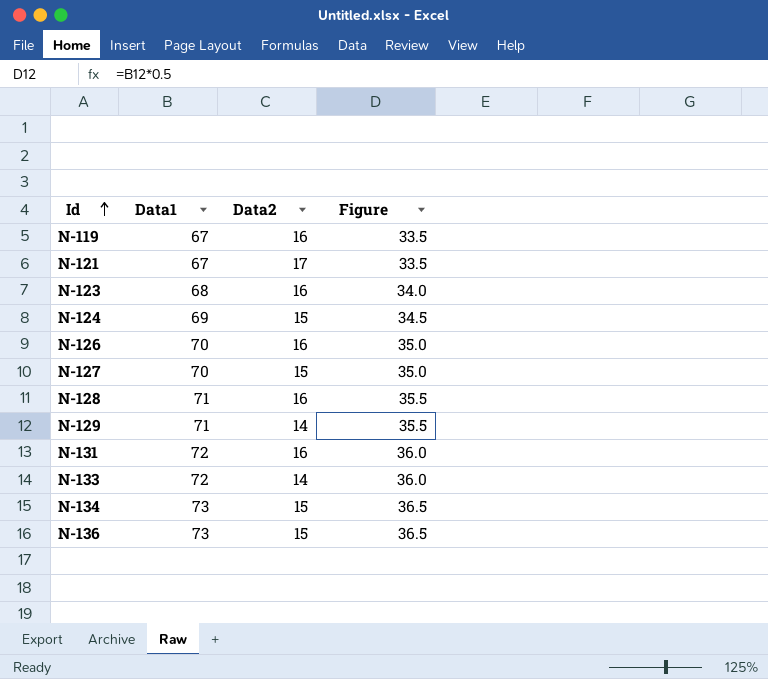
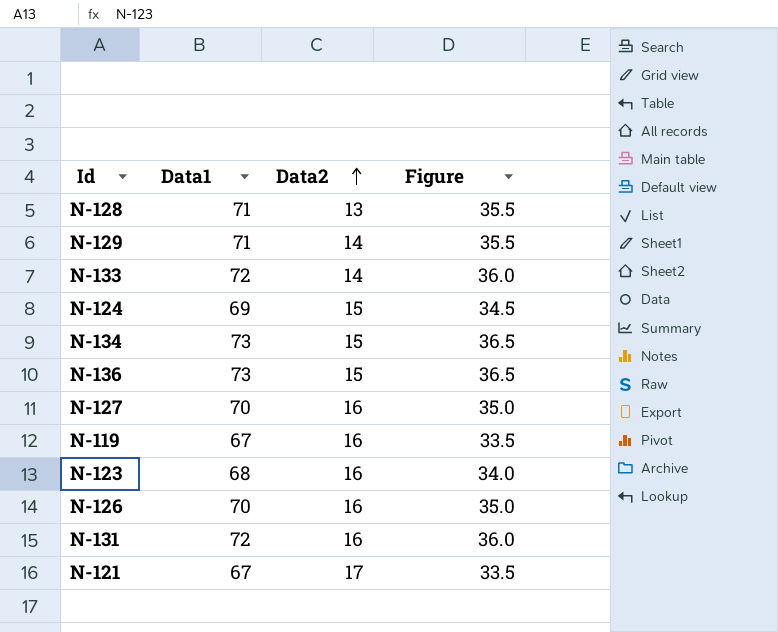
row order: Id ascending -> Data2 ascending
N-128 | Data2: 16 -> 13
N-127 | Data2: 15 -> 16

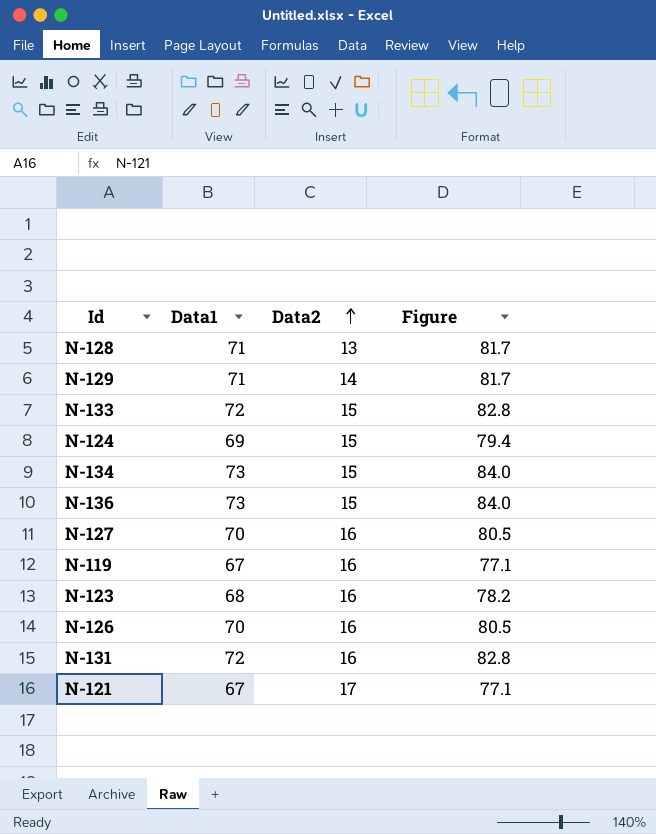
column Figure | formula: [Data1] * 0.5 -> [Data1] * 1.15
N-133 | Data2: 14 -> 15

